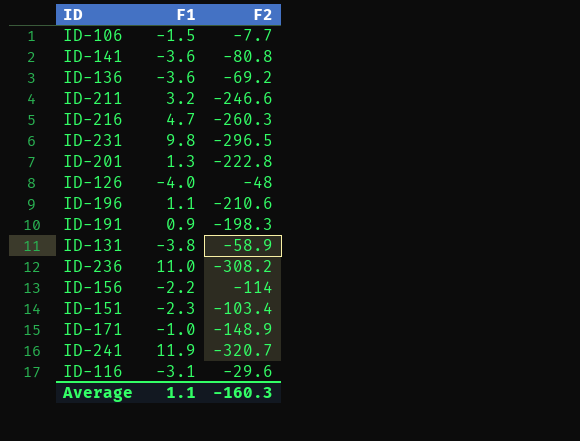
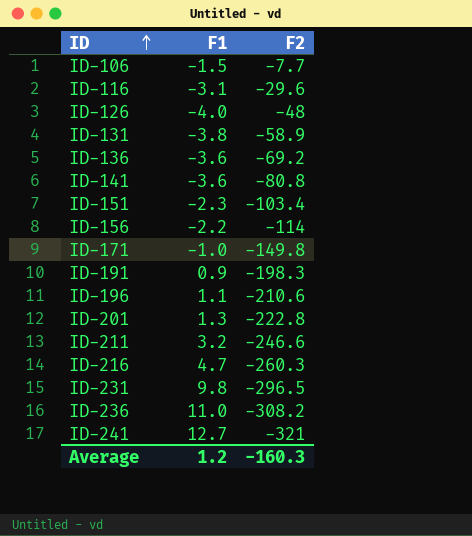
row order: none -> ID ascending
ID-171 | F2: -148.9 -> -149.8
ID-241 | F1: 11.9 -> 12.7
ID-241 | F2: -320.7 -> -321
Average | F1: 1.1 -> 1.2

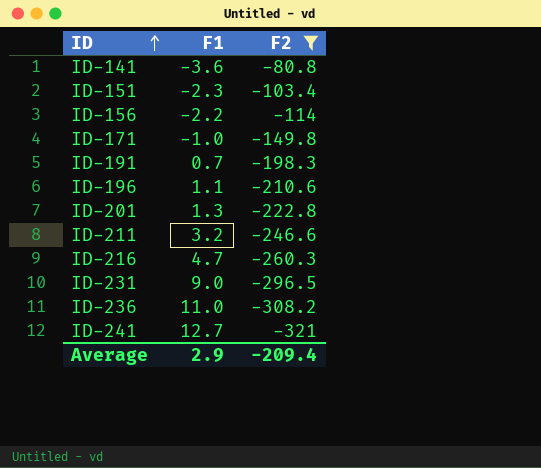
filter: none -> F2 <= -80.8
ID-191 | F1: 0.9 -> 0.7
ID-231 | F1: 9.8 -> 9.0
Average | F1: 1.2 -> 2.9
Average | F2: -160.3 -> -209.4

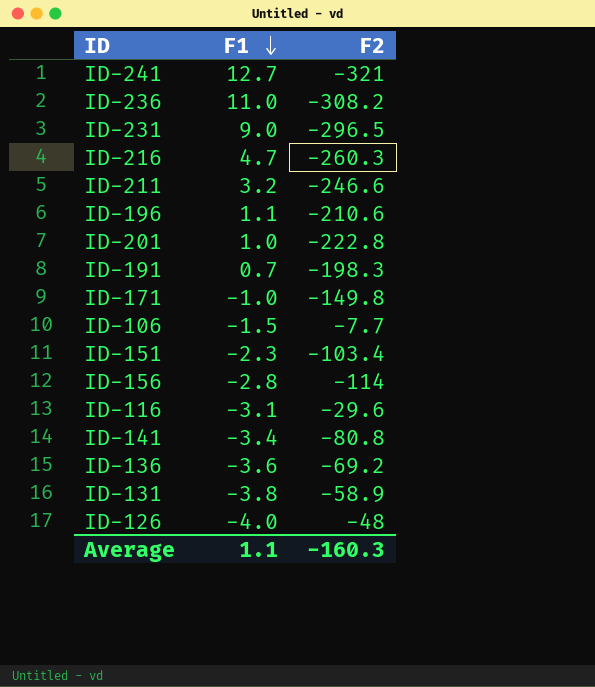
filter: F2 <= -80.8 -> none
row order: ID ascending -> F1 descending
ID-201 | F1: 1.3 -> 1.0
ID-156 | F1: -2.2 -> -2.8
ID-141 | F1: -3.6 -> -3.4
Average | F1: 2.9 -> 1.1
Average | F2: -209.4 -> -160.3

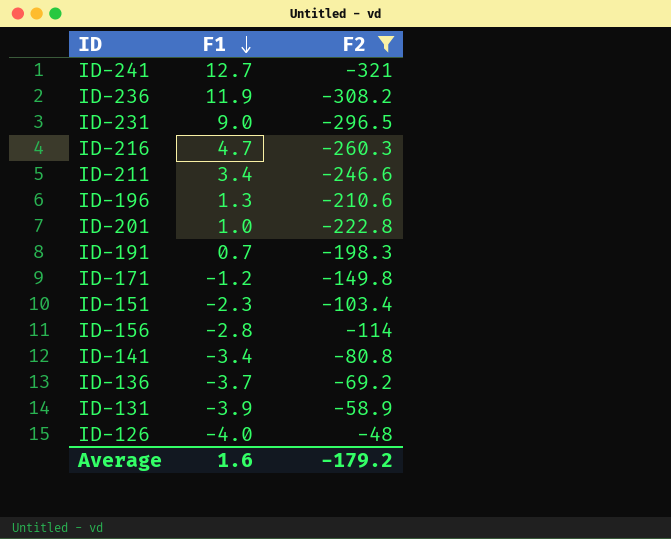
filter: none -> F2 <= -48
ID-236 | F1: 11.0 -> 11.9
ID-211 | F1: 3.2 -> 3.4
ID-196 | F1: 1.1 -> 1.3
ID-171 | F1: -1.0 -> -1.2
ID-136 | F1: -3.6 -> -3.7
ID-131 | F1: -3.8 -> -3.9
Average | F1: 1.1 -> 1.6
Average | F2: -160.3 -> -179.2

